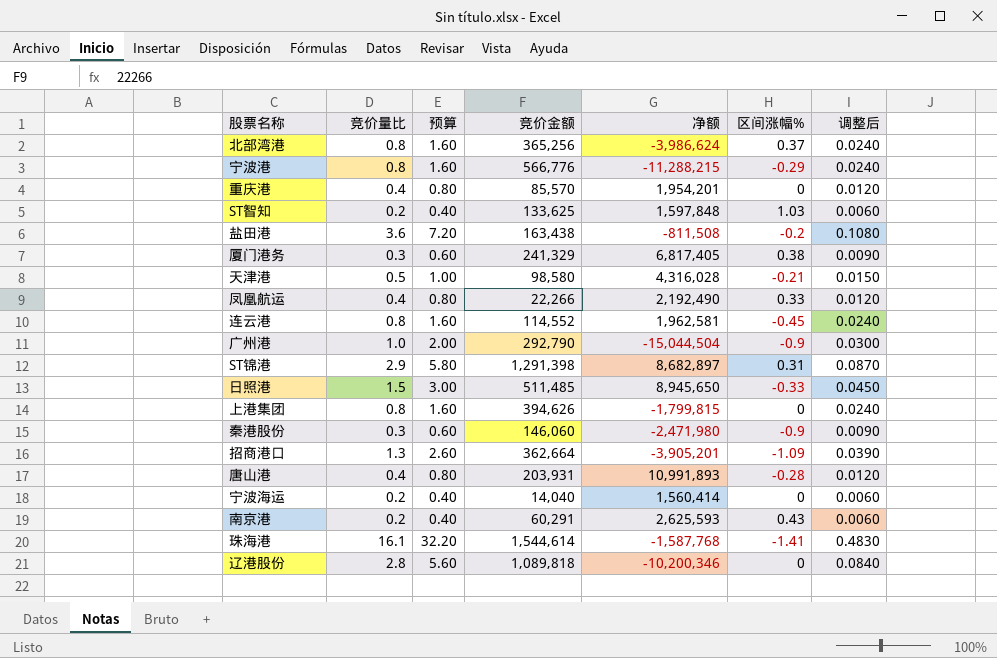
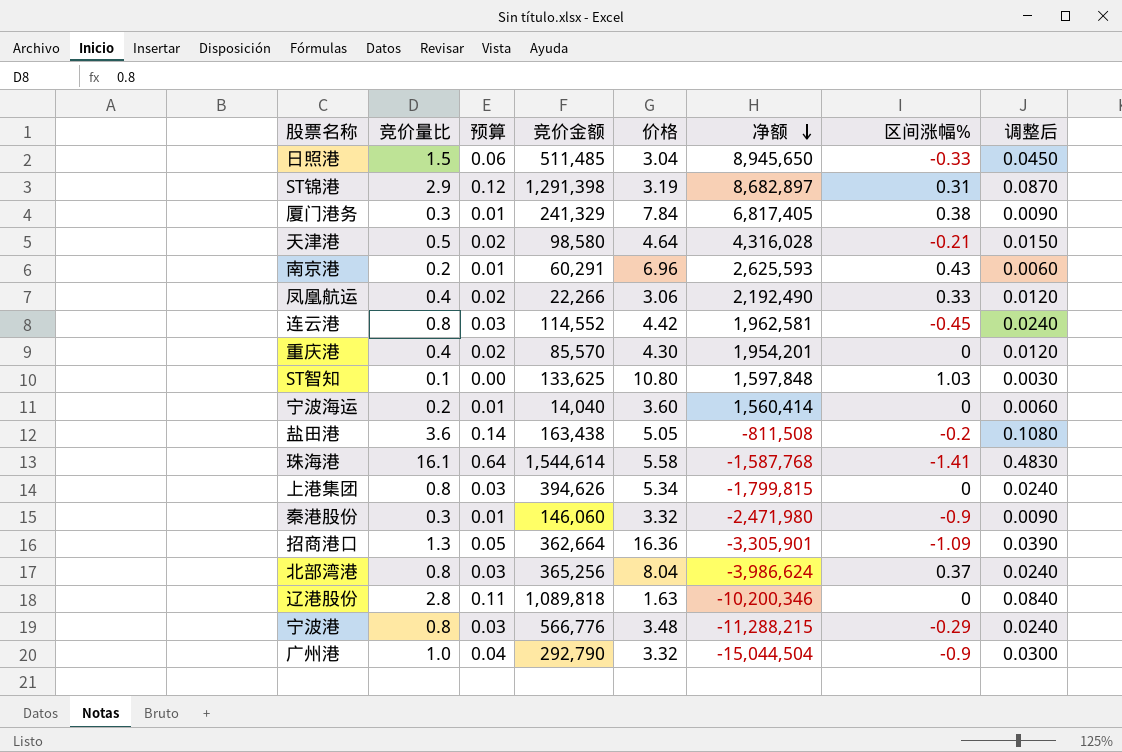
row order: none -> 净额 descending
column 预算 | formula: [竞价量比] * 2 -> [竞价量比] * 0.04
column 价格 | position: none -> 5
row 唐山港: 0.4 | 0.80 | 203,931 | 10,991,893 | -0.28 | 0.0120 -> none
ST智知 | 竞价量比: 0.2 -> 0.1
ST智知 | 调整后: 0.0060 -> 0.0030
招商港口 | 净额: -3,905,201 -> -3,305,901

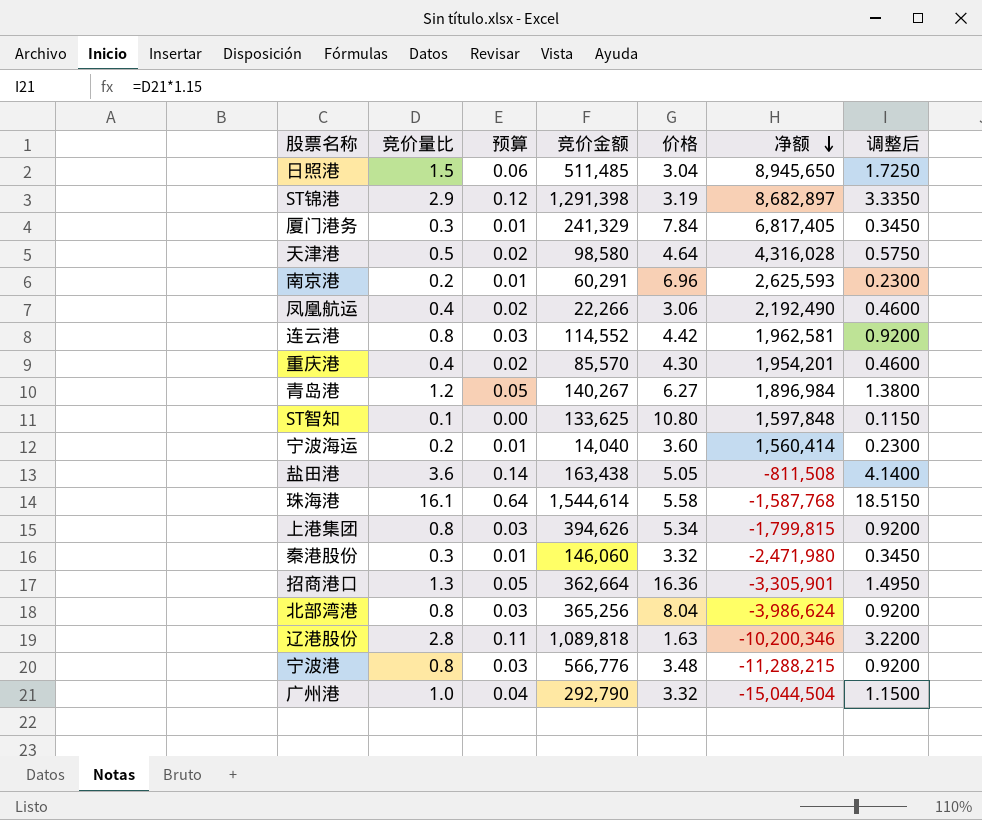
column 区间涨幅% | position: 7 -> none
column 调整后 | formula: [竞价量比] * 0.03 -> [竞价量比] * 1.15
row 青岛港: none -> 1.2 | 0.05 | 140,267 | 6.27 | 1,896,984 | 1.3800

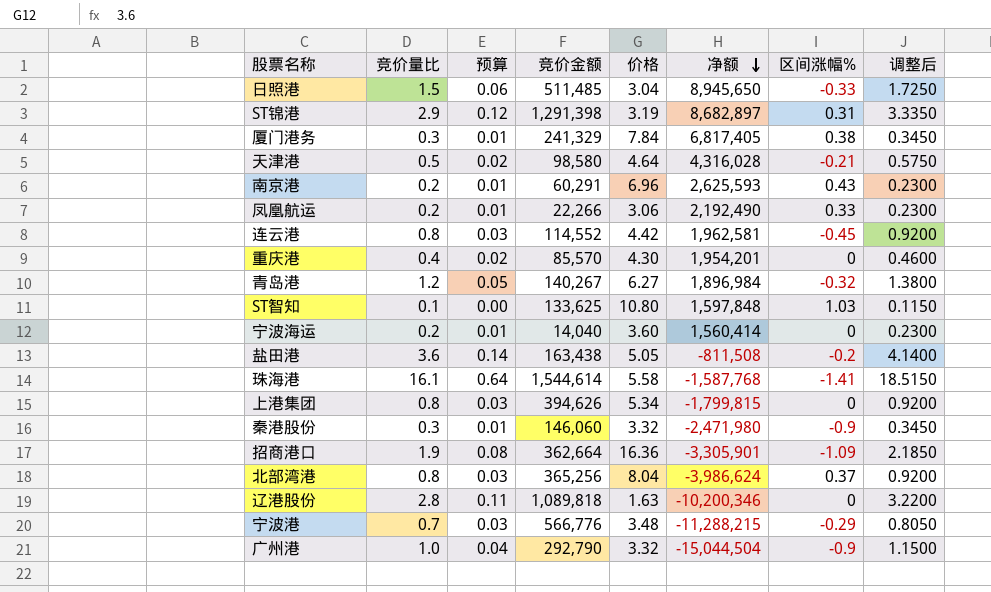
column 区间涨幅% | position: none -> 7
凤凰航运 | 竞价量比: 0.4 -> 0.2
凤凰航运 | 预算: 0.02 -> 0.01
凤凰航运 | 调整后: 0.4600 -> 0.2300
招商港口 | 竞价量比: 1.3 -> 1.9
招商港口 | 预算: 0.05 -> 0.08
招商港口 | 调整后: 1.4950 -> 2.1850
宁波港 | 竞价量比: 0.8 -> 0.7
宁波港 | 调整后: 0.9200 -> 0.8050

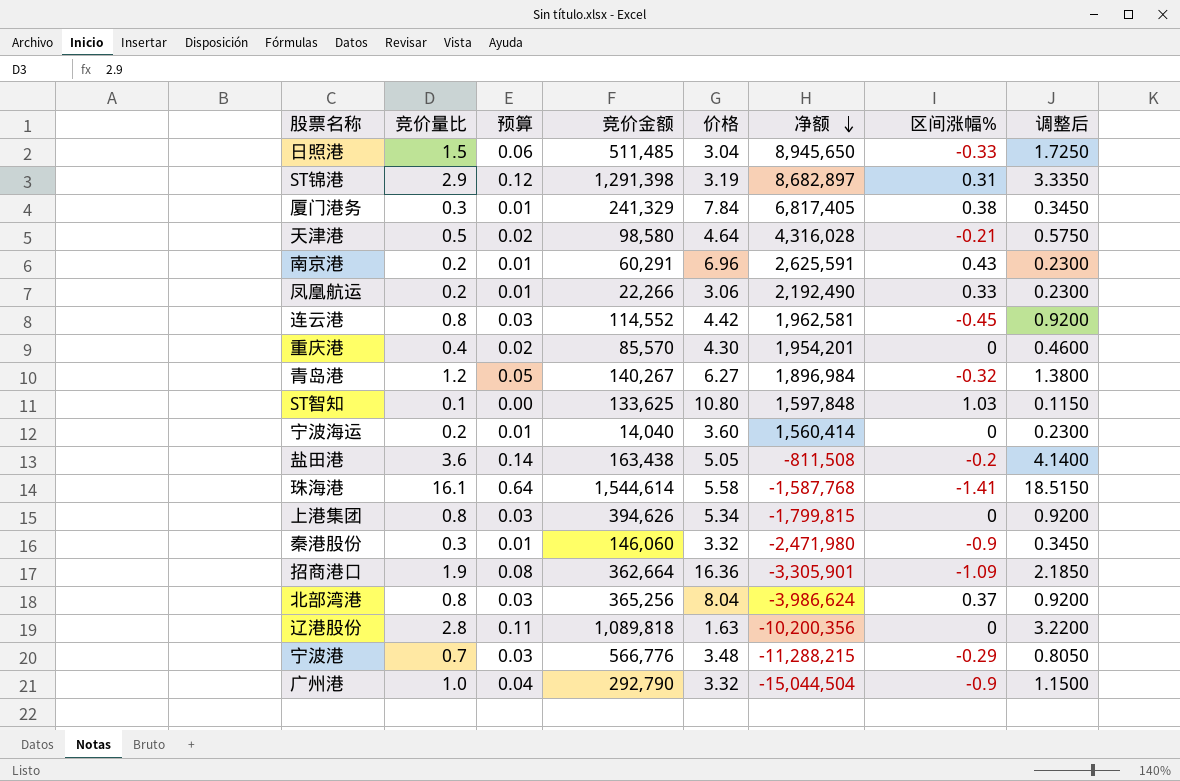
南京港 | 净额: 2,625,593 -> 2,625,591
辽港股份 | 净额: -10,200,346 -> -10,200,356

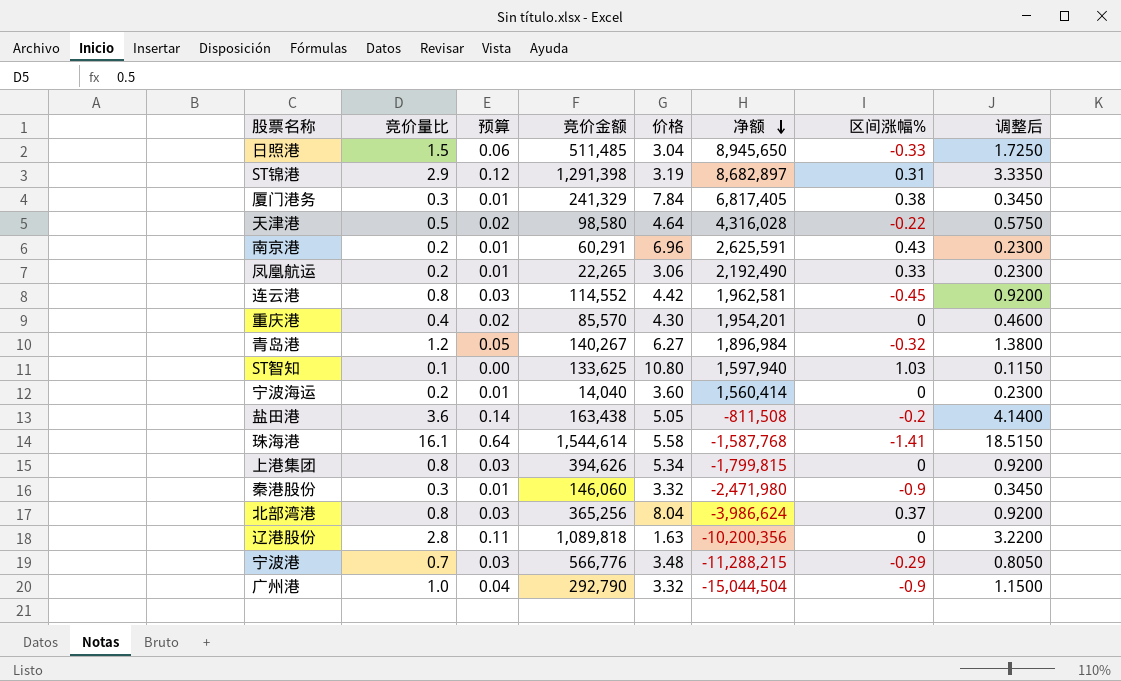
row 招商港口: 1.9 | 0.08 | 362,664 | 16.36 | -3,305,901 | -1.09 | 2.1850 -> none
天津港 | 区间涨幅%: -0.21 -> -0.22
凤凰航运 | 竞价金额: 22,266 -> 22,265
ST智知 | 净额: 1,597,848 -> 1,597,940

